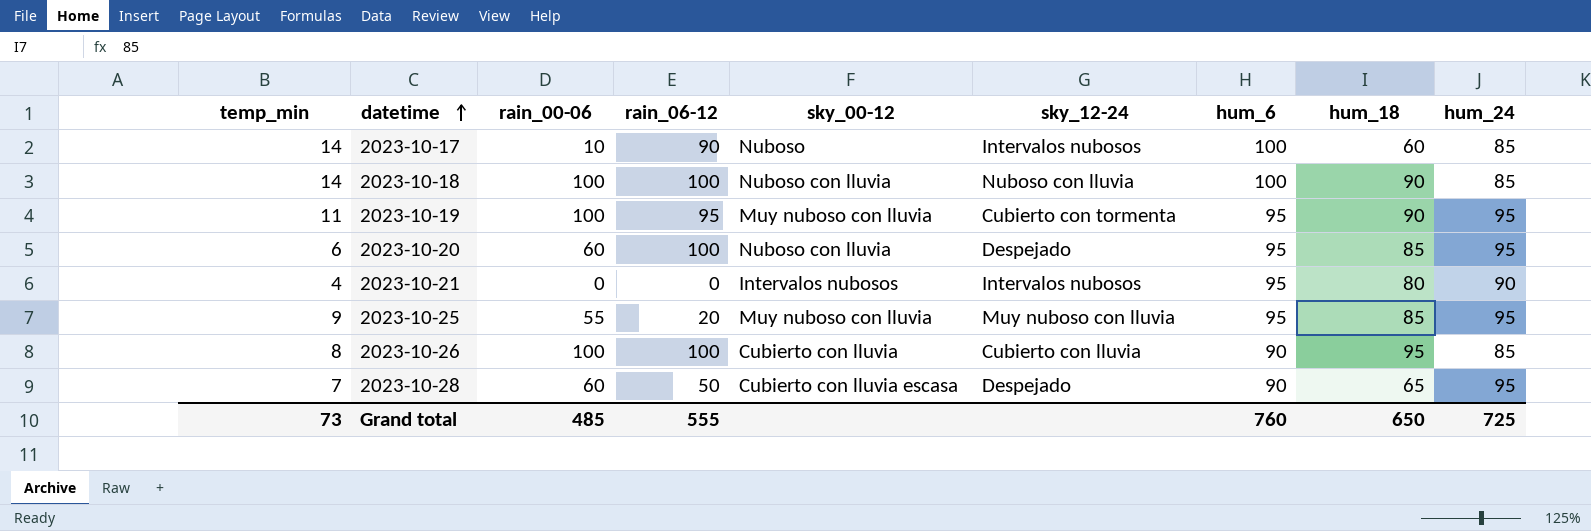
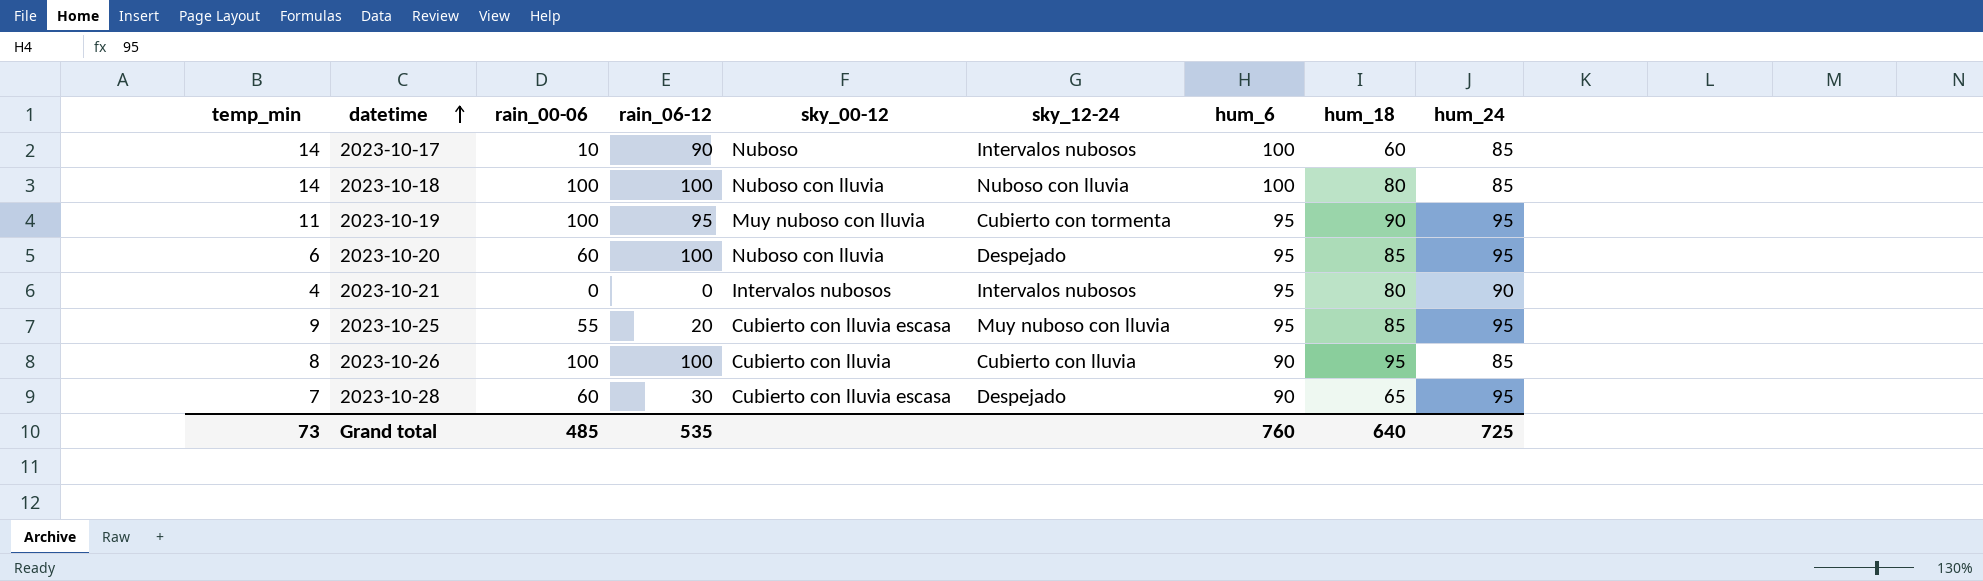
2023-10-18 | hum_18: 90 -> 80
2023-10-25 | sky_00-12: Muy nuboso con lluvia -> Cubierto con lluvia escasa
2023-10-28 | rain_06-12: 50 -> 30
Grand total | rain_06-12: 555 -> 535
Grand total | hum_18: 650 -> 640

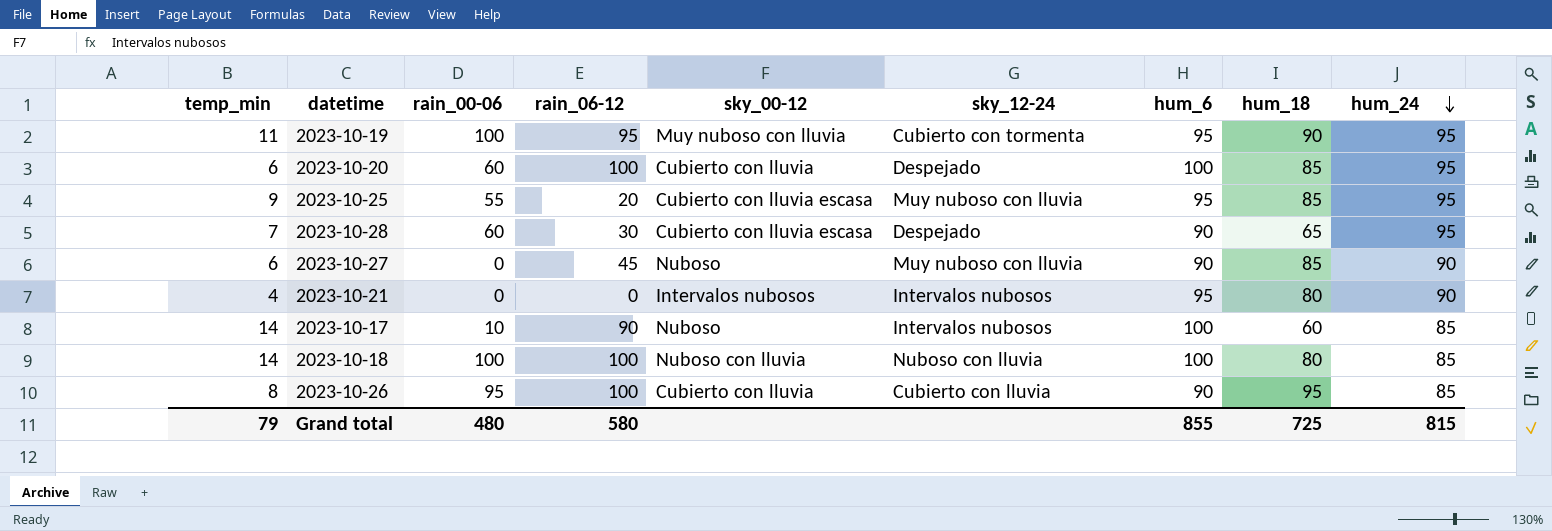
row order: datetime ascending -> hum_24 descending
2023-10-20 | sky_00-12: Nuboso con lluvia -> Cubierto con lluvia
2023-10-20 | hum_6: 95 -> 100
row 2023-10-27: none -> 6 | 0 | 45 | Nuboso | Muy nuboso con lluvia | 90 | 85 | 90
2023-10-26 | rain_00-06: 100 -> 95
Grand total | temp_min: 73 -> 79
Grand total | rain_00-06: 485 -> 480
Grand total | rain_06-12: 535 -> 580
Grand total | hum_6: 760 -> 855
Grand total | hum_18: 640 -> 725
Grand total | hum_24: 725 -> 815

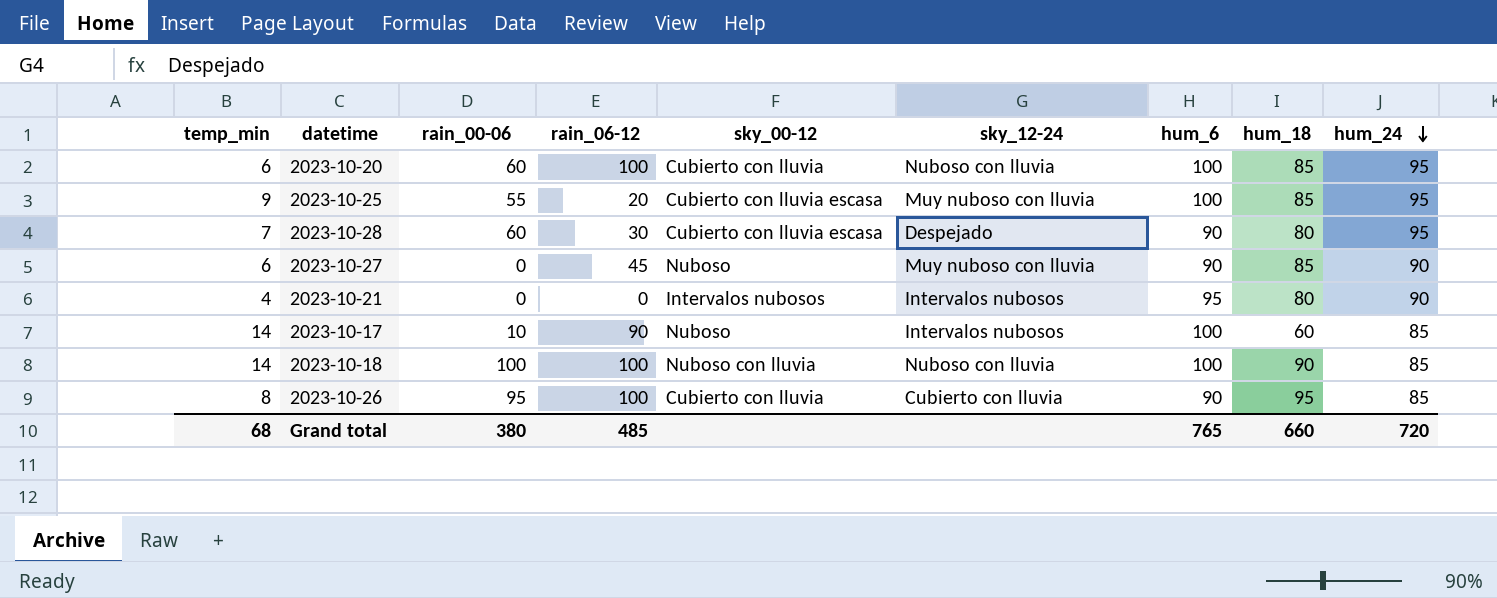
row 2023-10-19: 11 | 100 | 95 | Muy nuboso con lluvia | Cubierto con tormenta | 95 | 90 | 95 -> none
2023-10-20 | sky_12-24: Despejado -> Nuboso con lluvia
2023-10-25 | hum_6: 95 -> 100
2023-10-28 | hum_18: 65 -> 80
2023-10-18 | hum_18: 80 -> 90
Grand total | temp_min: 79 -> 68
Grand total | rain_00-06: 480 -> 380
Grand total | rain_06-12: 580 -> 485
Grand total | hum_6: 855 -> 765
Grand total | hum_18: 725 -> 660
Grand total | hum_24: 815 -> 720

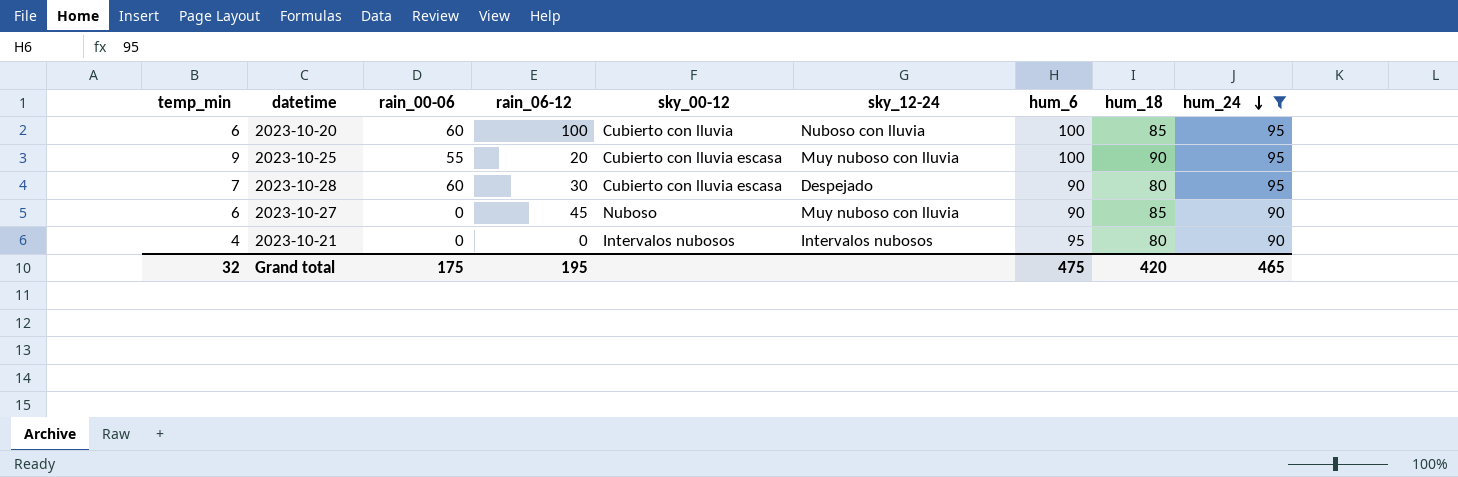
filter: none -> hum_24 != 85
2023-10-25 | hum_18: 85 -> 90
Grand total | temp_min: 68 -> 32
Grand total | rain_00-06: 380 -> 175
Grand total | rain_06-12: 485 -> 195
Grand total | hum_6: 765 -> 475
Grand total | hum_18: 660 -> 420
Grand total | hum_24: 720 -> 465

